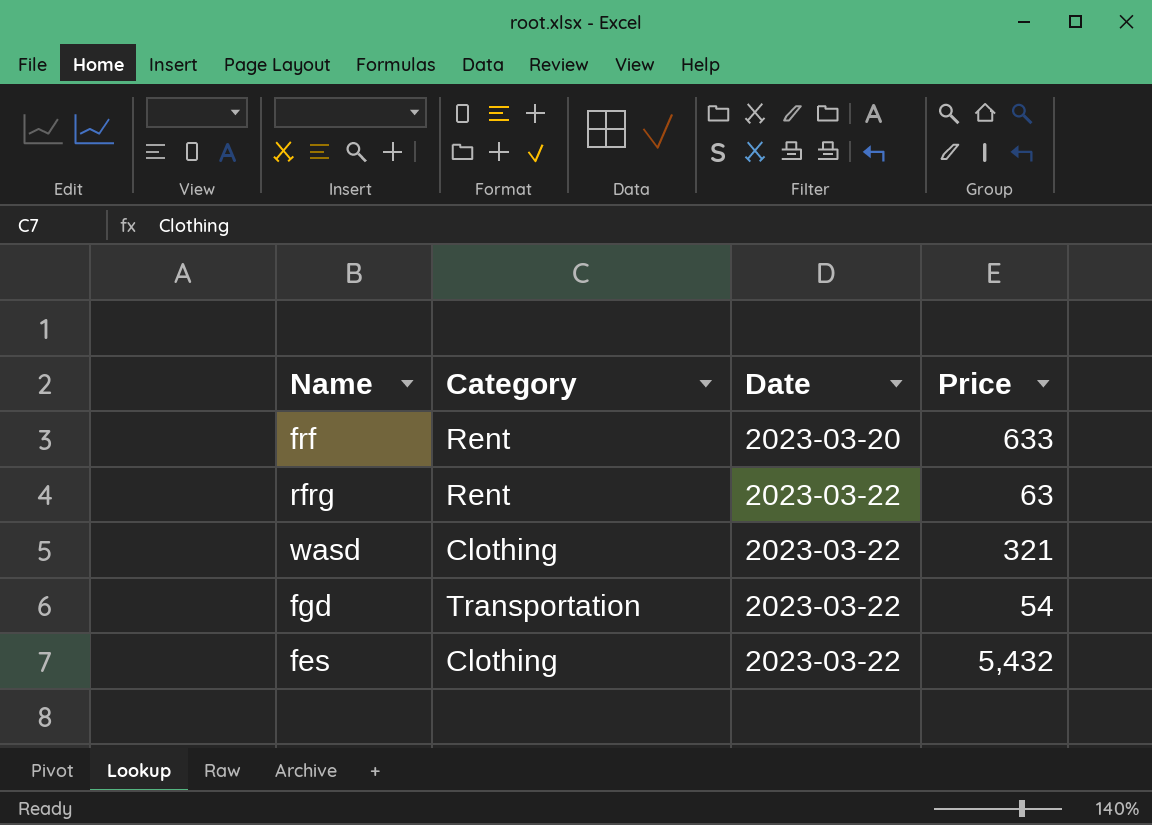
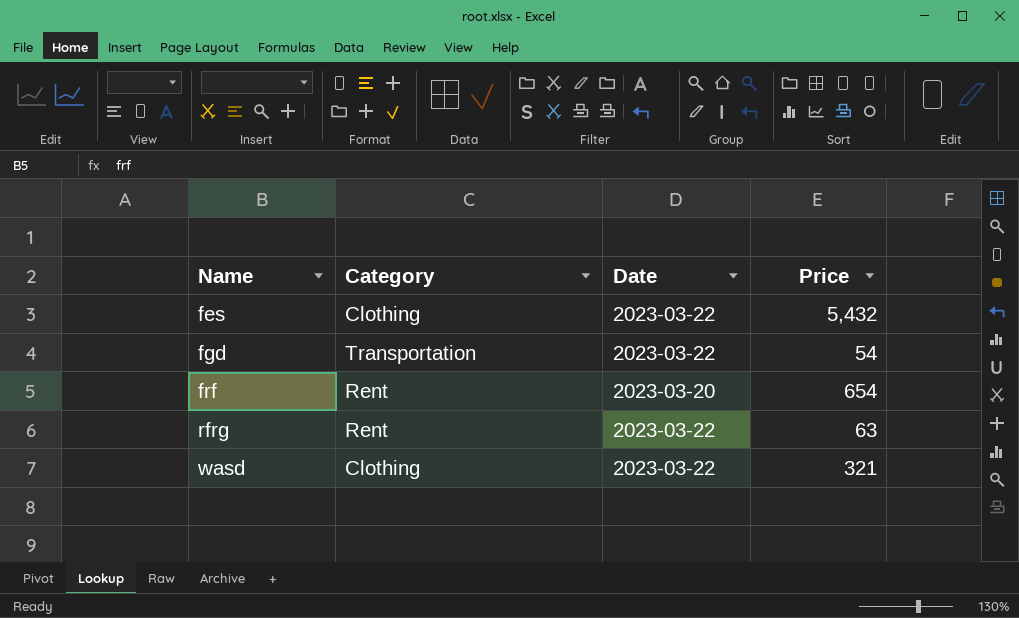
row order: Date ascending -> Name ascending
frf | Price: 633 -> 654

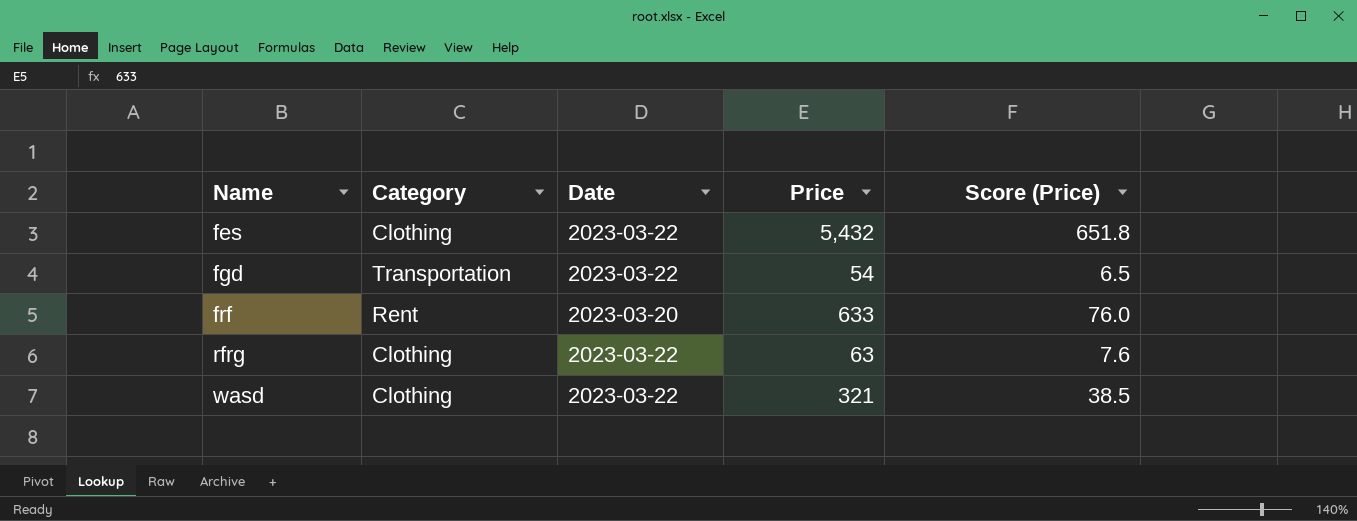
column Score (Price) | formula: none -> [Price] * 0.12
frf | Price: 654 -> 633
rfrg | Category: Rent -> Clothing

